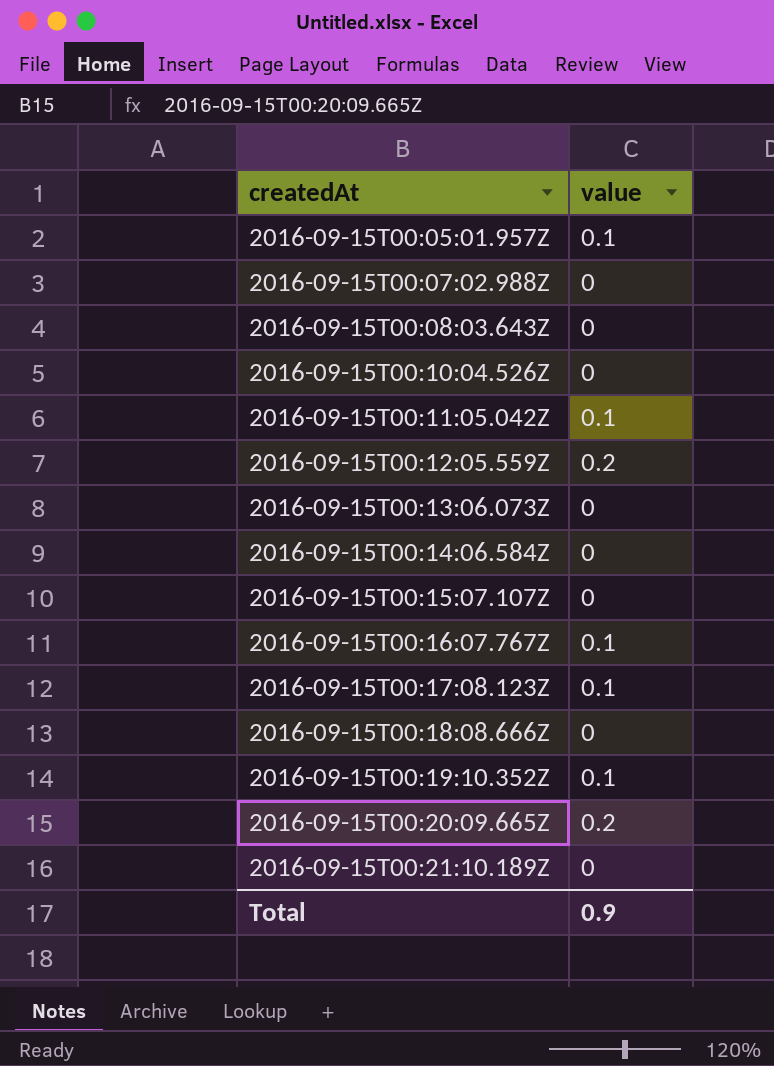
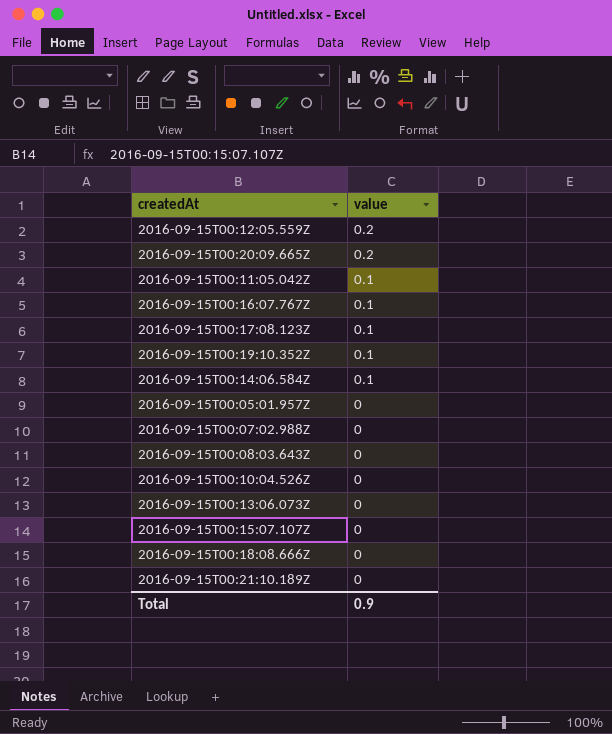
row order: createdAt ascending -> value descending
2016-09-15T00:14:06.584Z | value: 0 -> 0.1
2016-09-15T00:05:01.957Z | value: 0.1 -> 0

